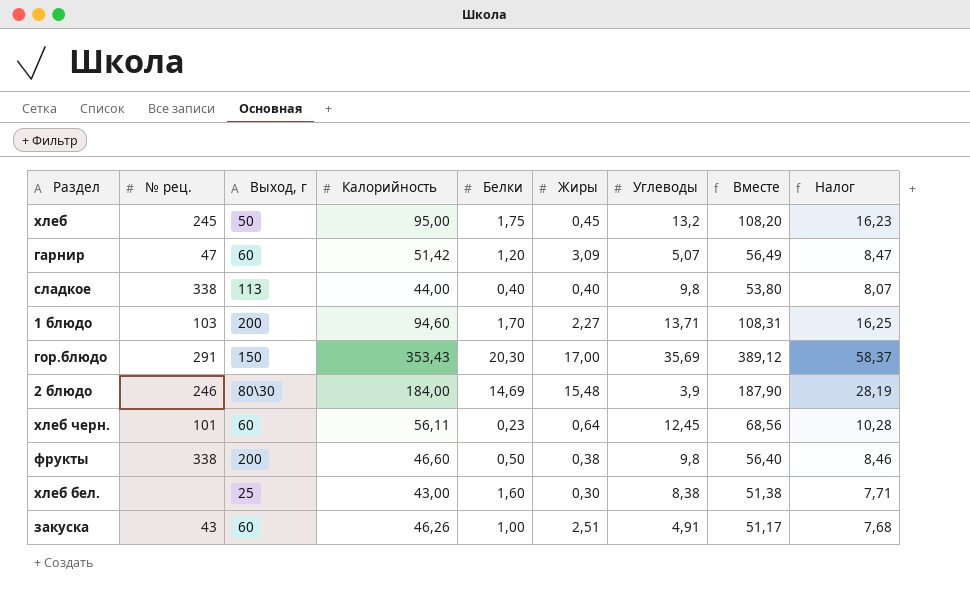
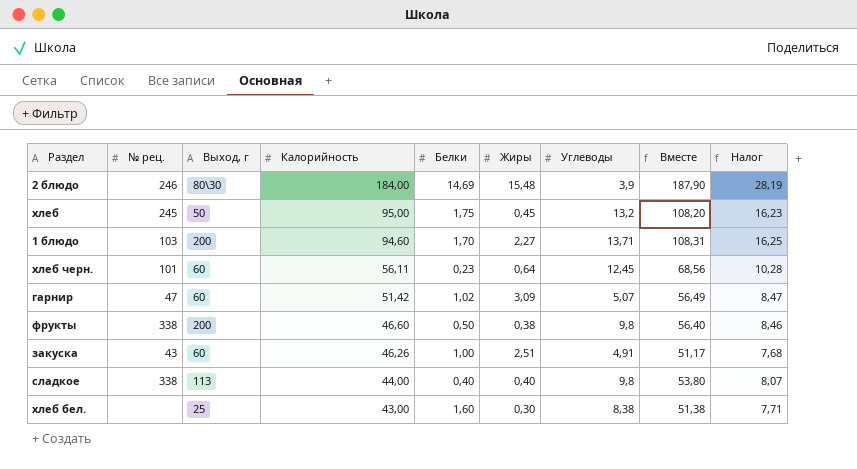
row order: none -> Калорийность descending
row гор.блюдо: 291 | 150 | 353,43 | 20,30 | 17,00 | 35,69 | 389,12 | 58,37 -> none
гарнир | Белки: 1,20 -> 1,02

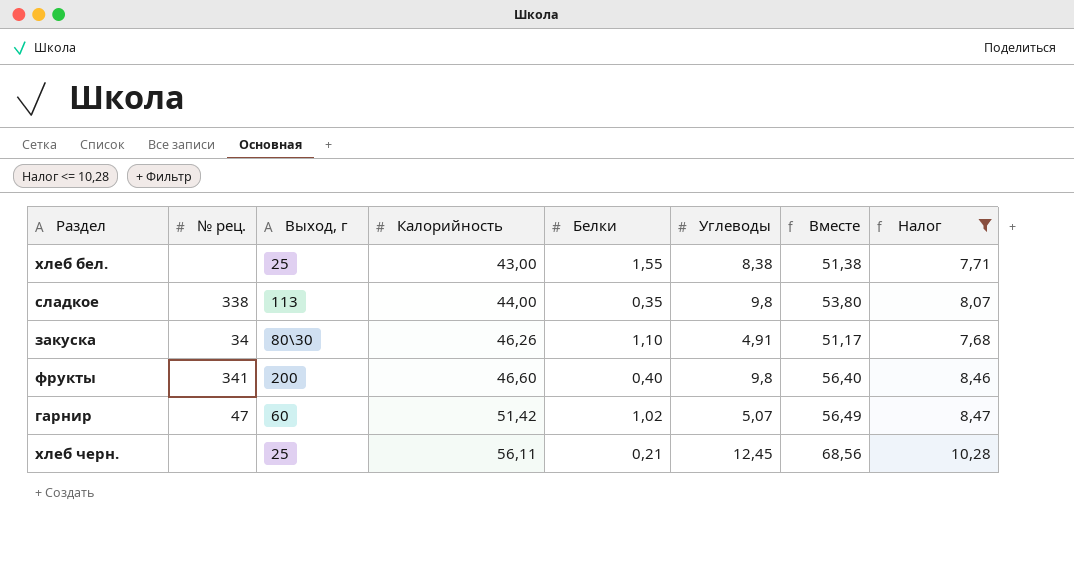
filter: none -> Налог <= 10,28
row order: Калорийность descending -> Калорийность ascending
column Жиры | position: 6 -> none
хлеб бел. | Белки: 1,60 -> 1,55
сладкое | Белки: 0,40 -> 0,35
закуска | № рец.: 43 -> 34
закуска | Выход, г: 60 -> 80\30
закуска | Белки: 1,00 -> 1,10
фрукты | № рец.: 338 -> 341
фрукты | Белки: 0,50 -> 0,40
хлеб черн. | № рец.: 101 -> none
хлеб черн. | Выход, г: 60 -> 25
хлеб черн. | Белки: 0,23 -> 0,21

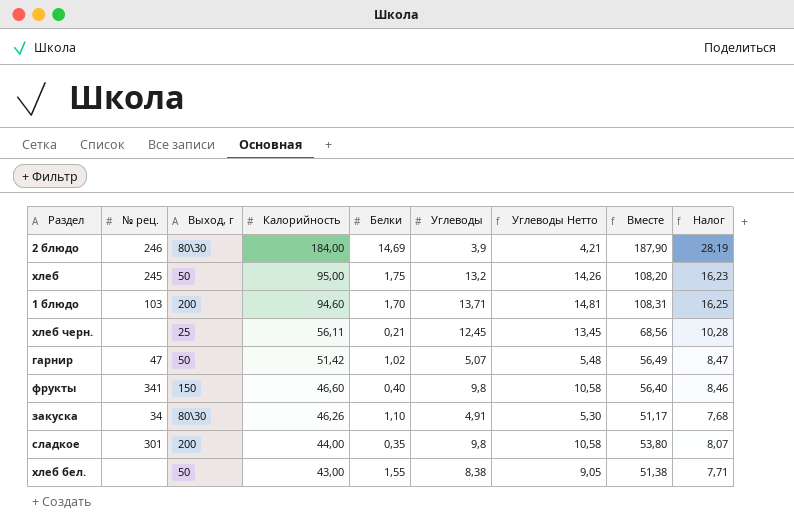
filter: Налог <= 10,28 -> none
row order: Калорийность ascending -> Калорийность descending
column Углеводы Нетто | formula: none -> [Углеводы] * 1,08
гарнир | Выход, г: 60 -> 50
фрукты | Выход, г: 200 -> 150
сладкое | № рец.: 338 -> 301
сладкое | Выход, г: 113 -> 200
хлеб бел. | Выход, г: 25 -> 50

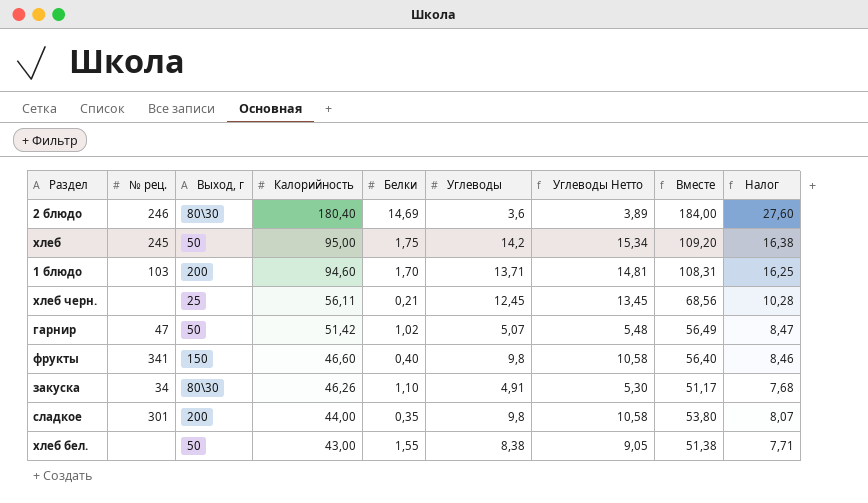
2 блюдо | Калорийность: 184,00 -> 180,40
2 блюдо | Углеводы: 3,9 -> 3,6
2 блюдо | Углеводы Нетто: 4,21 -> 3,89
2 блюдо | Вместе: 187,90 -> 184,00
2 блюдо | Налог: 28,19 -> 27,60
хлеб | Углеводы: 13,2 -> 14,2
хлеб | Углеводы Нетто: 14,26 -> 15,34
хлеб | Вместе: 108,20 -> 109,20
хлеб | Налог: 16,23 -> 16,38

